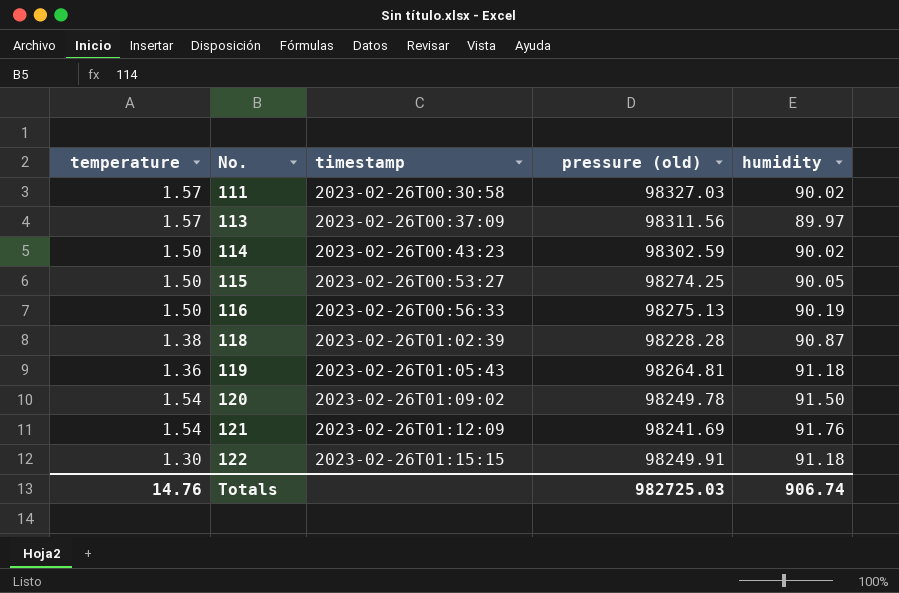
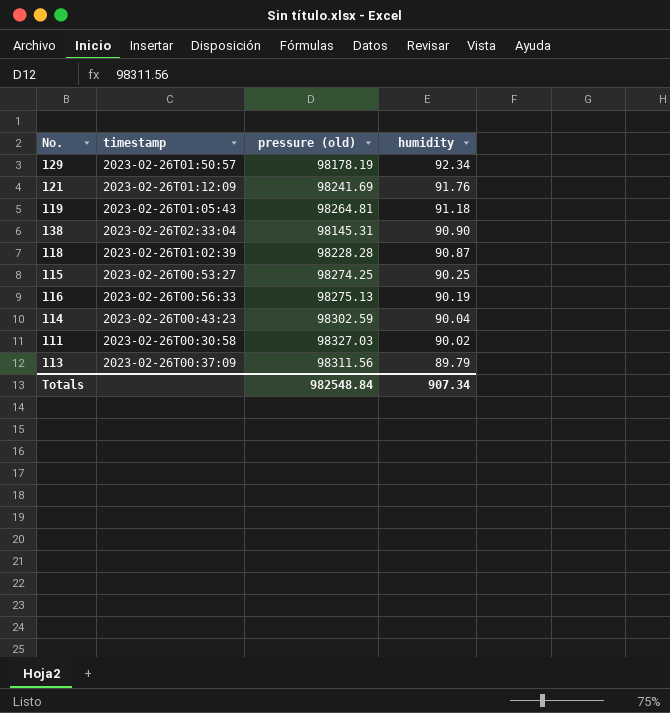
row order: No. ascending -> humidity descending
column temperature | position: 1 -> none
row 120: 1.54 | 2023-02-26T01:09:02 | 98249.78 | 91.50 -> none
row 122: 1.30 | 2023-02-26T01:15:15 | 98249.91 | 91.18 -> none
row 129: none -> 2023-02-26T01:50:57 | 98178.19 | 92.34
row 138: none -> 2023-02-26T02:33:04 | 98145.31 | 90.90
115 | humidity: 90.05 -> 90.25
114 | humidity: 90.02 -> 90.04
113 | humidity: 89.97 -> 89.79
Totals | pressure (old): 982725.03 -> 982548.84
Totals | humidity: 906.74 -> 907.34

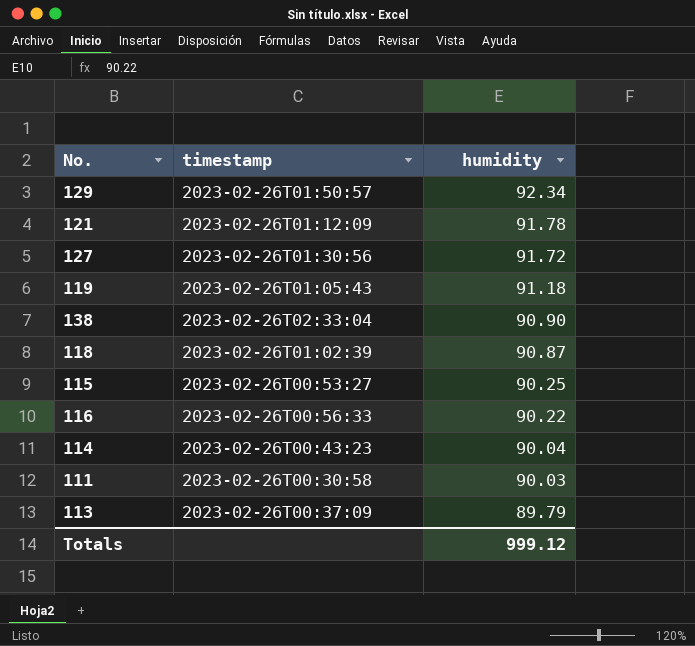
column pressure (old) | position: 3 -> none
121 | humidity: 91.76 -> 91.78
row 127: none -> 2023-02-26T01:30:56 | 91.72
116 | humidity: 90.19 -> 90.22
111 | humidity: 90.02 -> 90.03
Totals | humidity: 907.34 -> 999.12

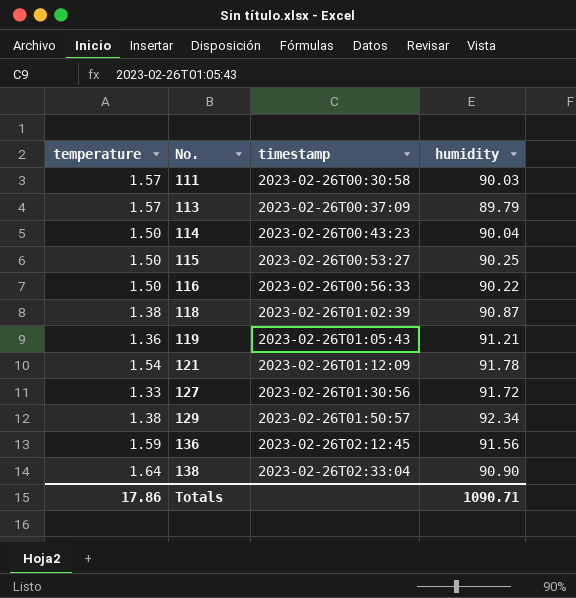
row order: humidity descending -> No. ascending
column temperature | position: none -> 1
119 | humidity: 91.18 -> 91.21
row 136: none -> 1.59 | 2023-02-26T02:12:45 | 91.56
Totals | humidity: 999.12 -> 1090.71

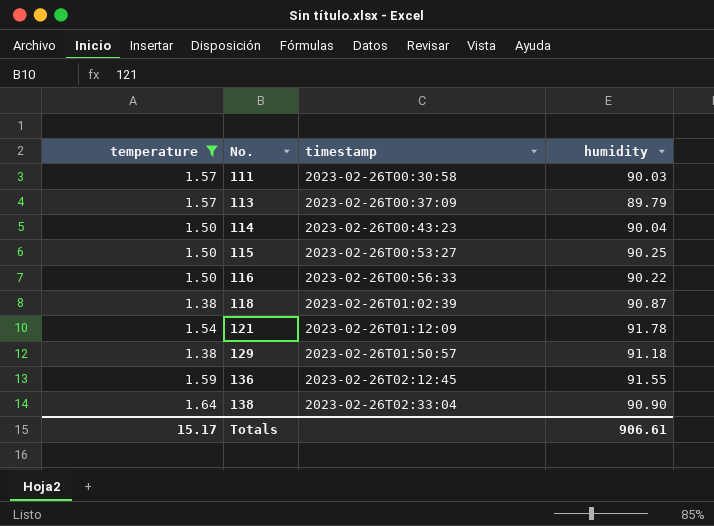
filter: none -> temperature >= 1.38
129 | humidity: 92.34 -> 91.18
136 | humidity: 91.56 -> 91.55
Totals | temperature: 17.86 -> 15.17
Totals | humidity: 1090.71 -> 906.61

